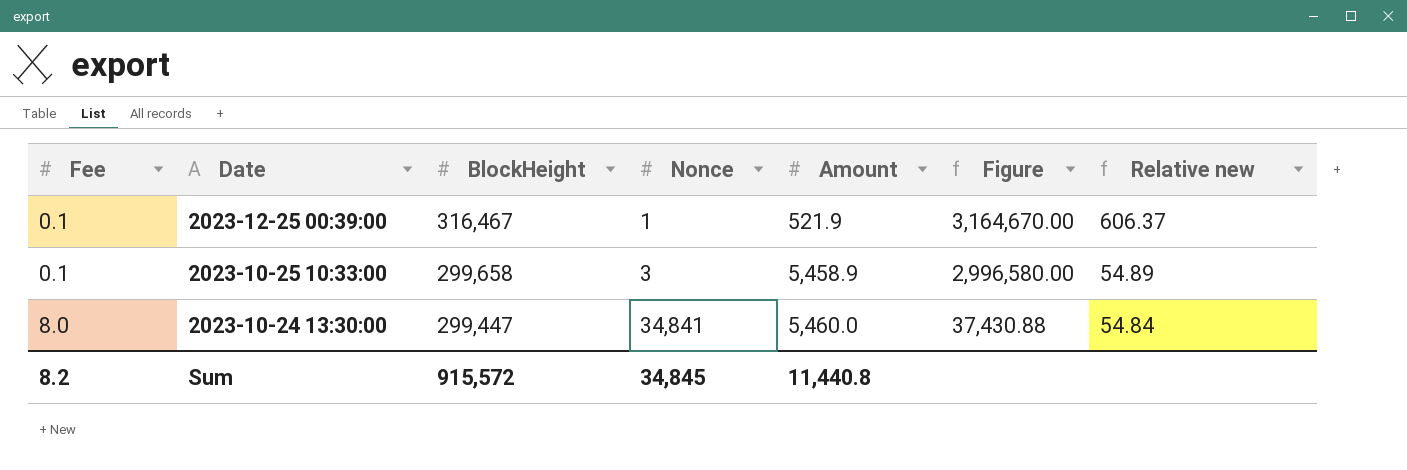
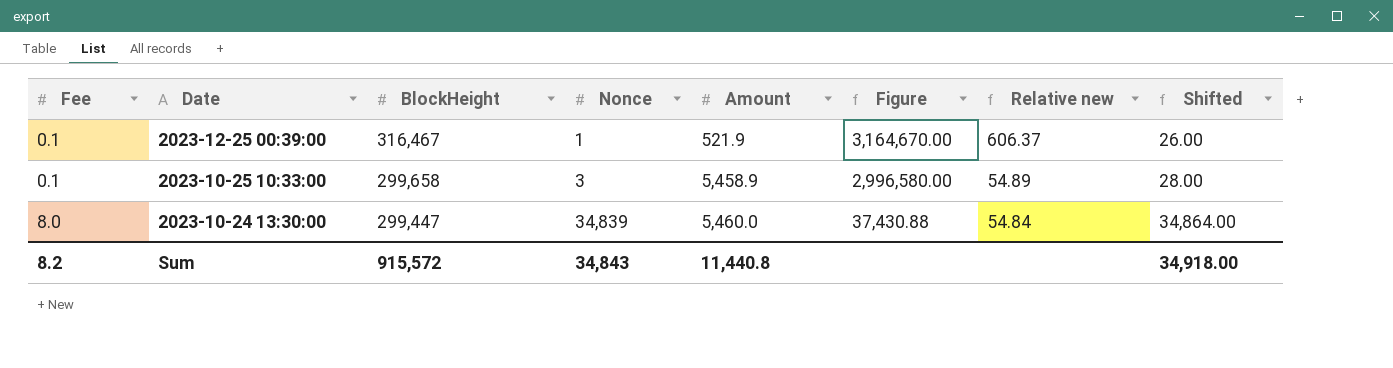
column Shifted | formula: none -> [Nonce] + 25
2023-10-24 13:30:00 | Nonce: 34,841 -> 34,839
Sum | Nonce: 34,845 -> 34,843

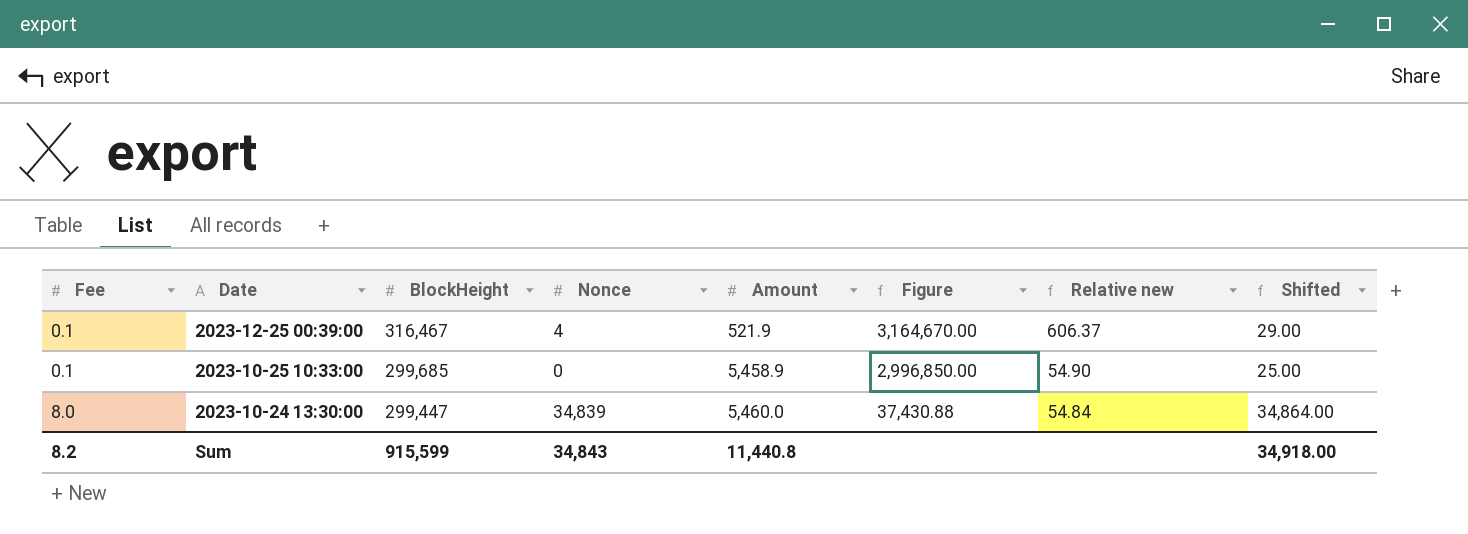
2023-12-25 00:39:00 | Nonce: 1 -> 4
2023-12-25 00:39:00 | Shifted: 26.00 -> 29.00
2023-10-25 10:33:00 | BlockHeight: 299,658 -> 299,685
2023-10-25 10:33:00 | Nonce: 3 -> 0
2023-10-25 10:33:00 | Figure: 2,996,580.00 -> 2,996,850.00
2023-10-25 10:33:00 | Relative new: 54.89 -> 54.90
2023-10-25 10:33:00 | Shifted: 28.00 -> 25.00
Sum | BlockHeight: 915,572 -> 915,599

